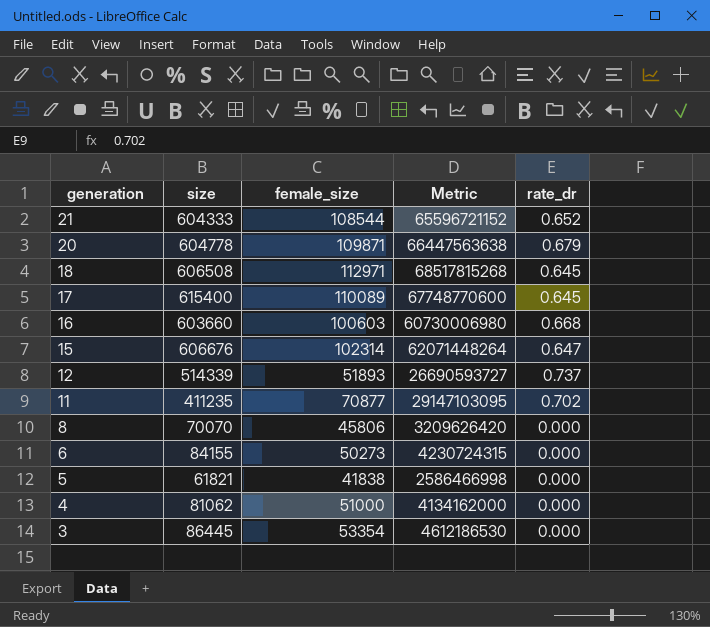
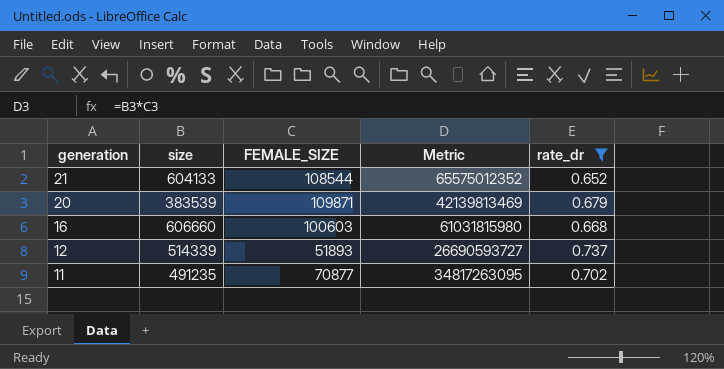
filter: none -> rate_dr >= 0.652
column name: female_size -> FEMALE_SIZE
21 | size: 604333 -> 604133
21 | Metric: 65596721152 -> 65575012352
20 | size: 604778 -> 383539
20 | Metric: 66447563638 -> 42139813469
16 | size: 603660 -> 606660
16 | Metric: 60730006980 -> 61031815980
11 | size: 411235 -> 491235
11 | Metric: 29147103095 -> 34817263095

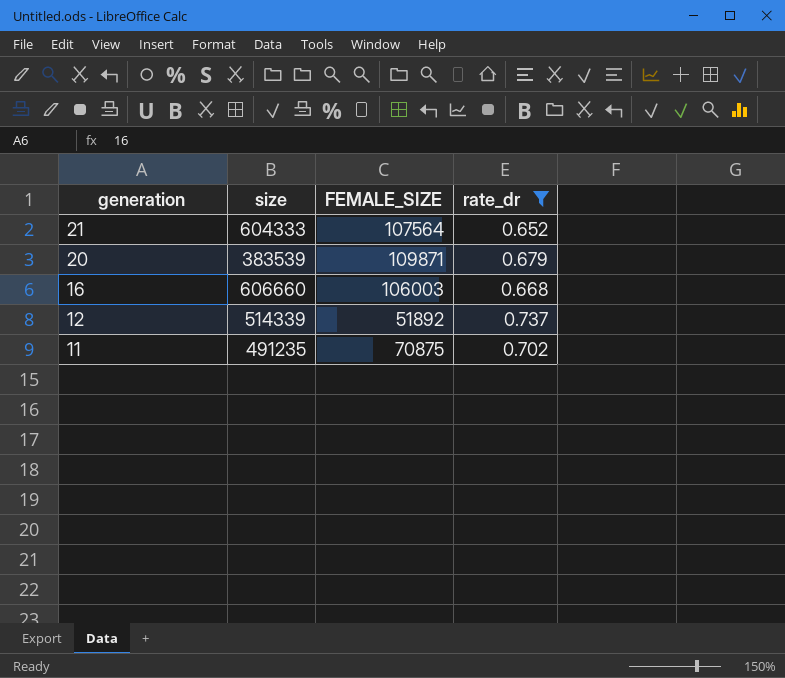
column Metric | formula: [size] * [FEMALE_SIZE] -> none
21 | size: 604133 -> 604333
21 | FEMALE_SIZE: 108544 -> 107564
16 | FEMALE_SIZE: 100603 -> 106003
12 | FEMALE_SIZE: 51893 -> 51892
11 | FEMALE_SIZE: 70877 -> 70875

